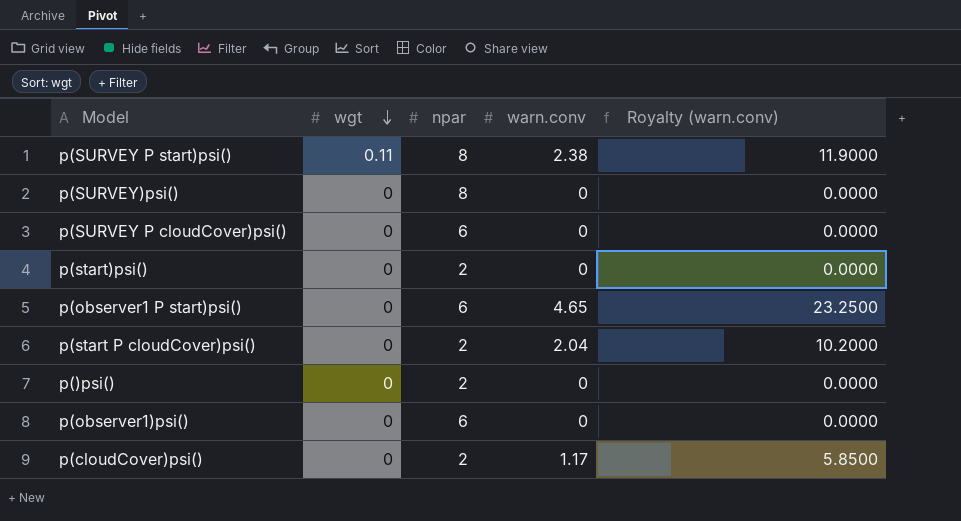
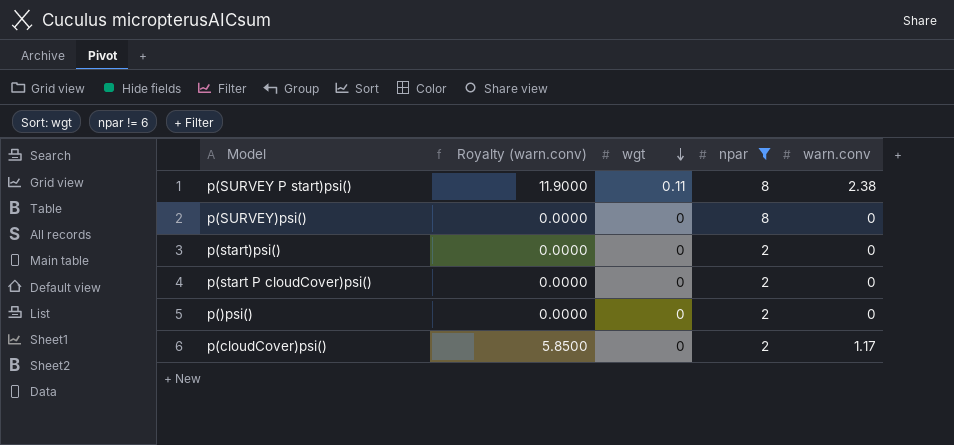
filter: none -> npar != 6
column Royalty (warn.conv) | position: 5 -> 2
p(start P cloudCover)psi() | Royalty (warn.conv): 10.2000 -> 0.0000
p(start P cloudCover)psi() | warn.conv: 2.04 -> 0

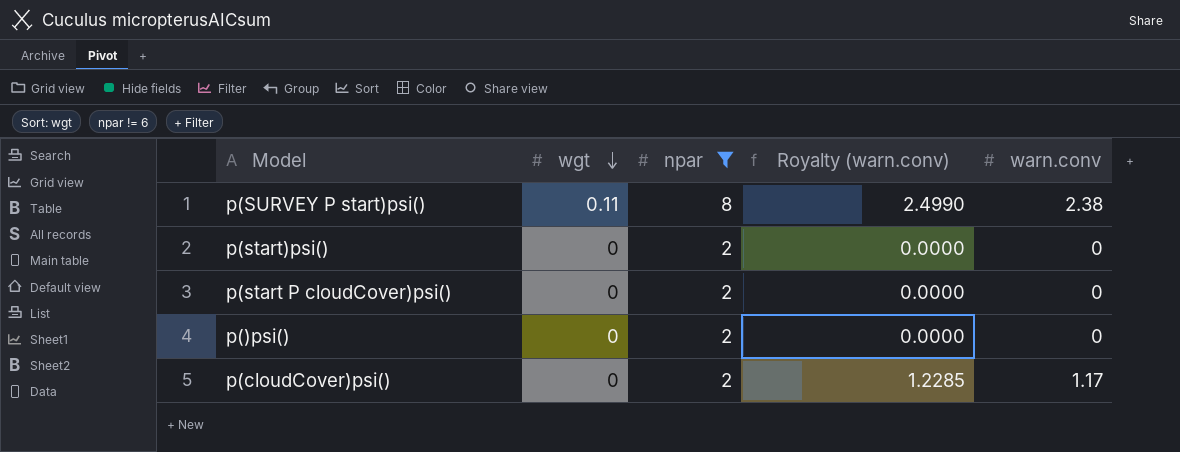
column Royalty (warn.conv) | formula: [warn.conv] * 5 -> [warn.conv] * 1.05
column Royalty (warn.conv) | position: 2 -> 4
row p(SURVEY)psi(): 0.0000 | 0 | 8 | 0 -> none

